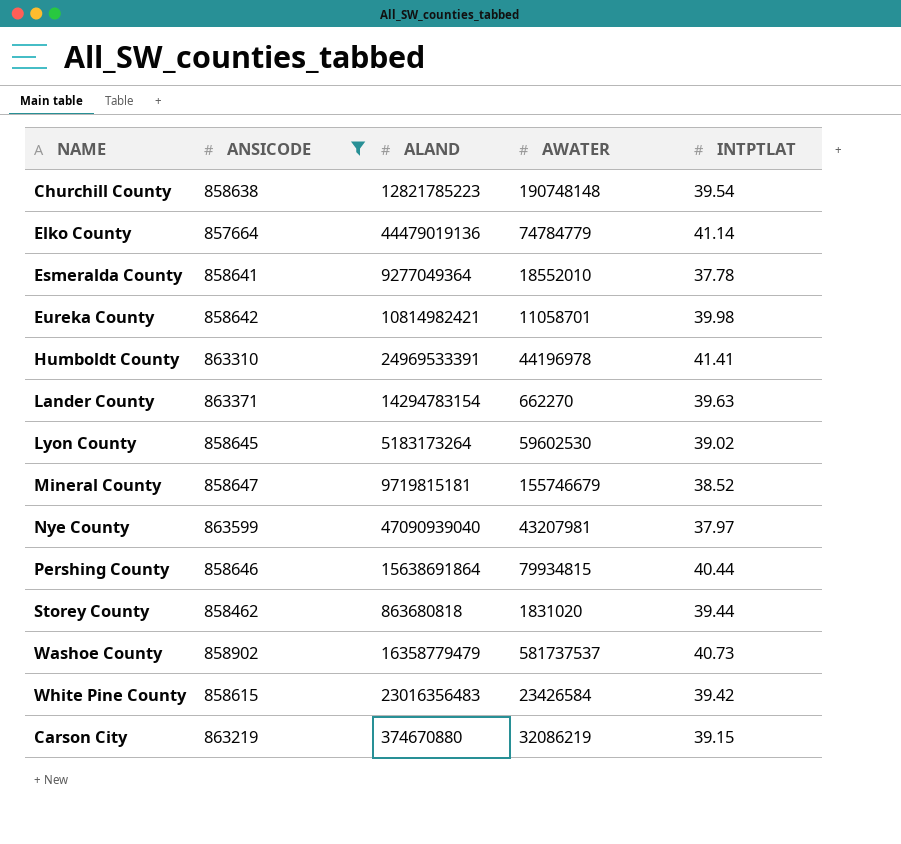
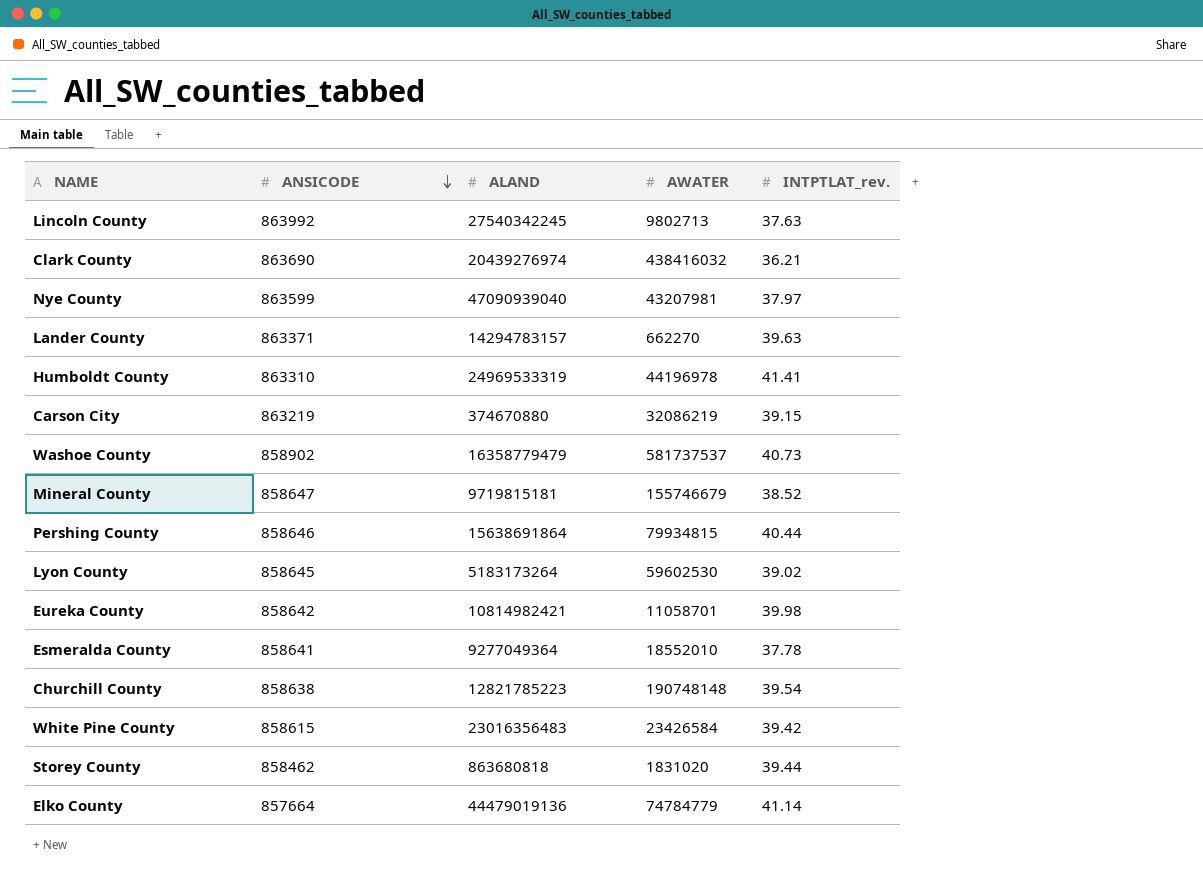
filter: ANSICODE <= 863599 -> none
row order: none -> ANSICODE descending
column name: INTPTLAT -> INTPTLAT_rev.
Lander County | ALAND: 14294783154 -> 14294783157
Humboldt County | ALAND: 24969533391 -> 24969533319

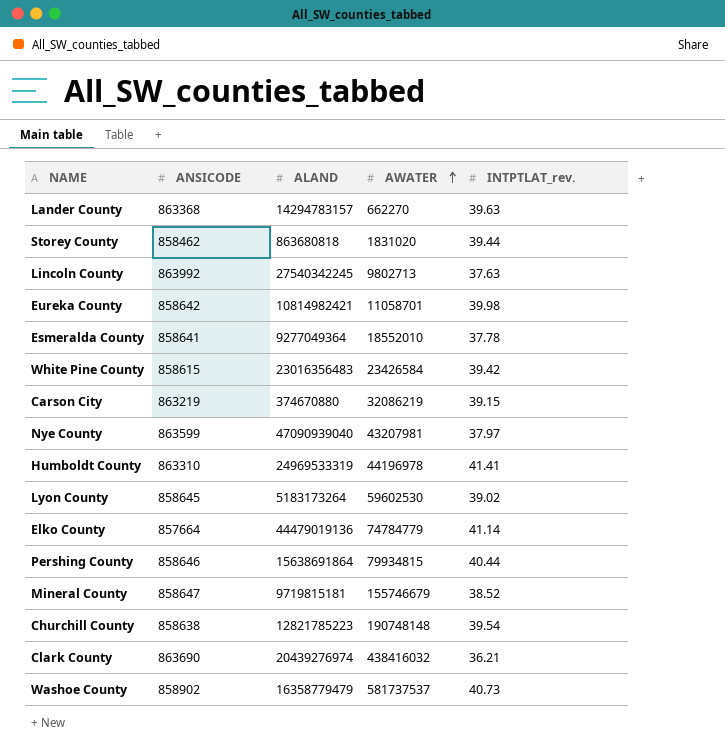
row order: ANSICODE descending -> AWATER ascending
Lander County | ANSICODE: 863371 -> 863368

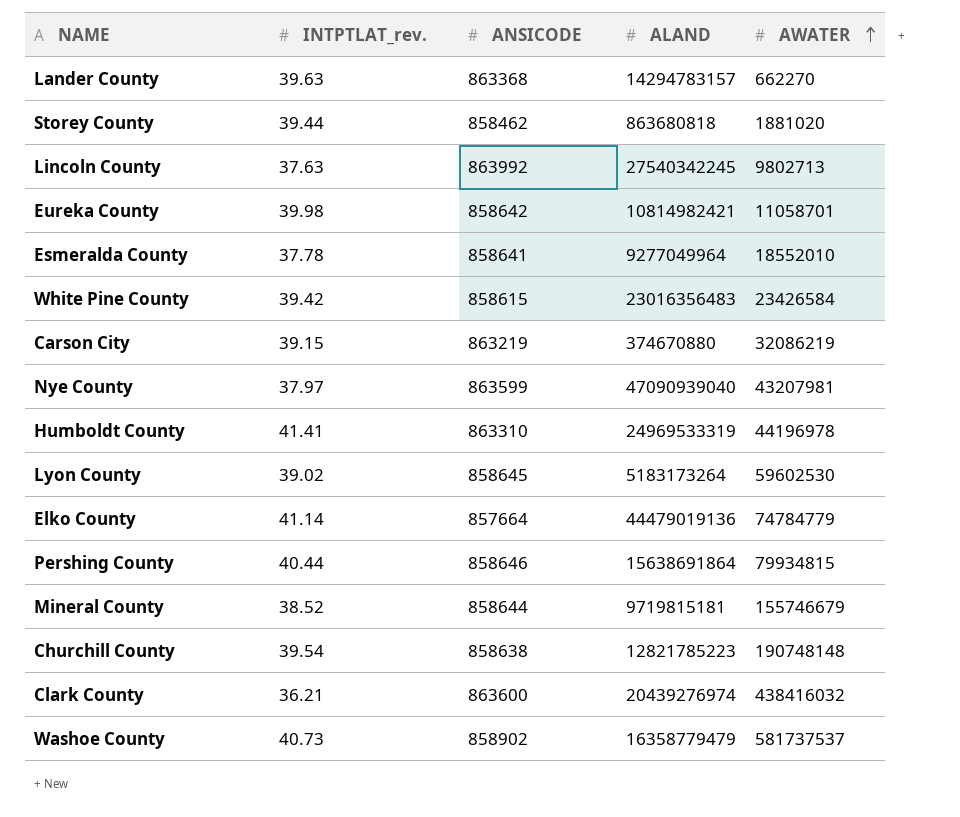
column INTPTLAT_rev. | position: 5 -> 2
Storey County | AWATER: 1831020 -> 1881020
Esmeralda County | ALAND: 9277049364 -> 9277049964
Mineral County | ANSICODE: 858647 -> 858644
Clark County | ANSICODE: 863690 -> 863600

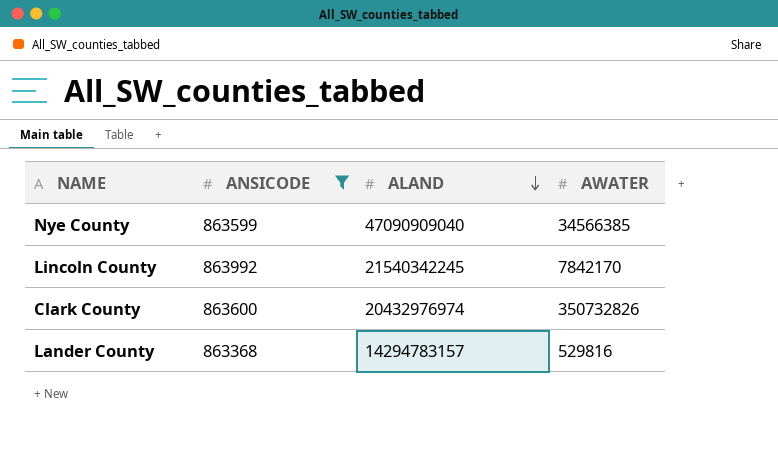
filter: none -> ANSICODE >= 863368
row order: AWATER ascending -> ALAND descending
column INTPTLAT_rev. | position: 2 -> none
Nye County | ALAND: 47090939040 -> 47090909040
Nye County | AWATER: 43207981 -> 34566385
Lincoln County | ALAND: 27540342245 -> 21540342245
Lincoln County | AWATER: 9802713 -> 7842170
Clark County | ALAND: 20439276974 -> 20432976974
Clark County | AWATER: 438416032 -> 350732826
Lander County | AWATER: 662270 -> 529816

